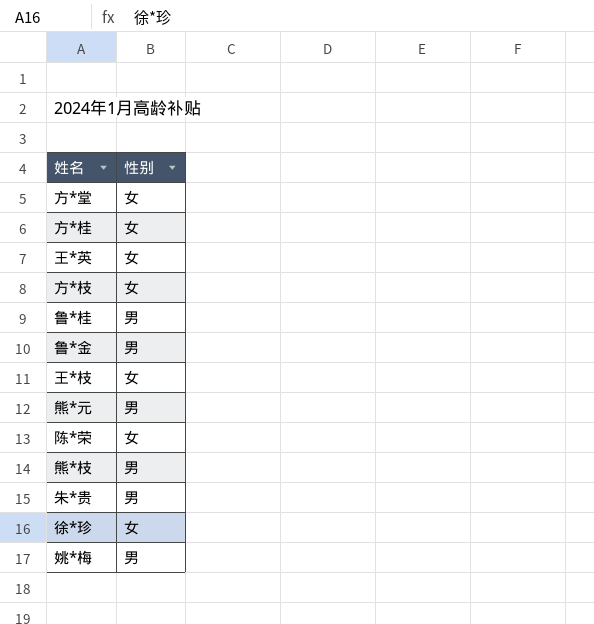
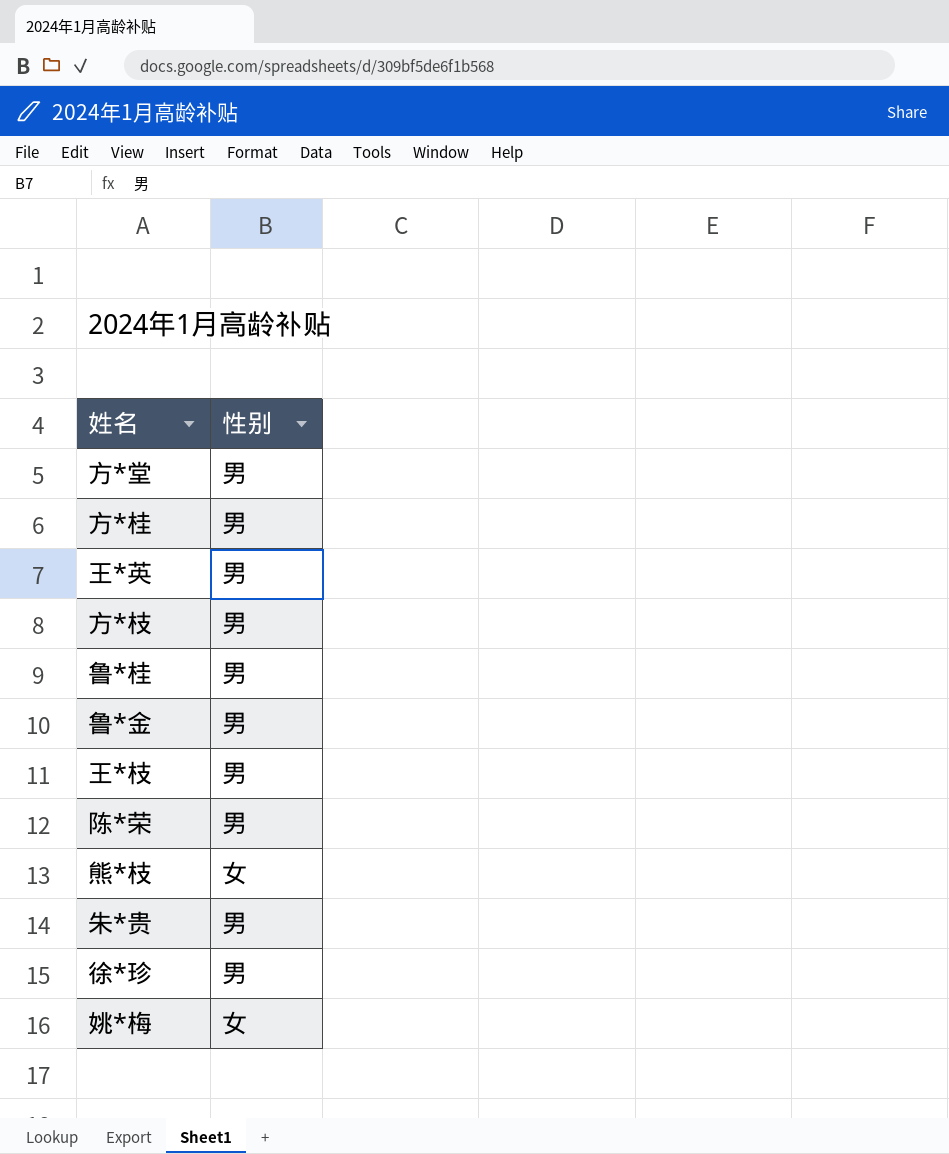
row 熊*元: 男 -> none
方*堂 | 性别: 女 -> 男
方*桂 | 性别: 女 -> 男
王*英 | 性别: 女 -> 男
方*枝 | 性别: 女 -> 男
王*枝 | 性别: 女 -> 男
陈*荣 | 性别: 女 -> 男
熊*枝 | 性别: 男 -> 女
徐*珍 | 性别: 女 -> 男
姚*梅 | 性别: 男 -> 女

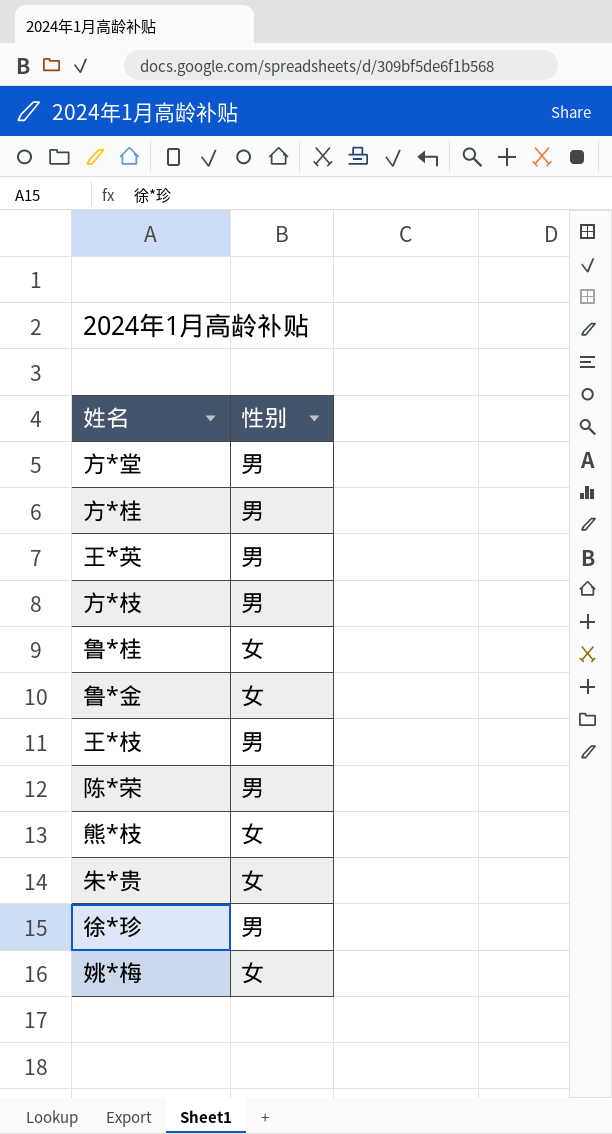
鲁*桂 | 性别: 男 -> 女
鲁*金 | 性别: 男 -> 女
朱*贵 | 性别: 男 -> 女

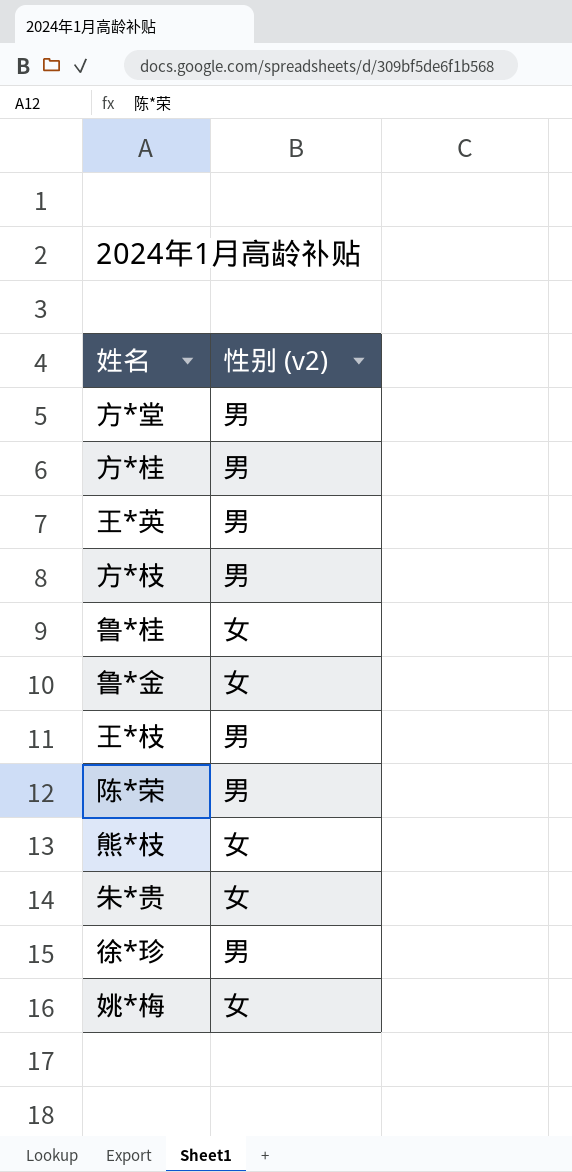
column name: 性别 -> 性别 (v2)

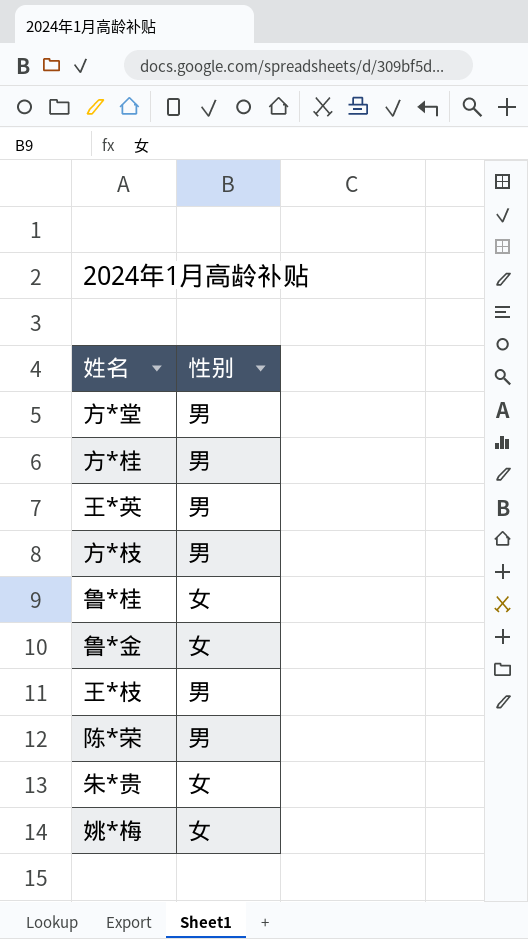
column name: 性别 (v2) -> 性别
row 熊*枝: 女 -> none
row 徐*珍: 男 -> none

